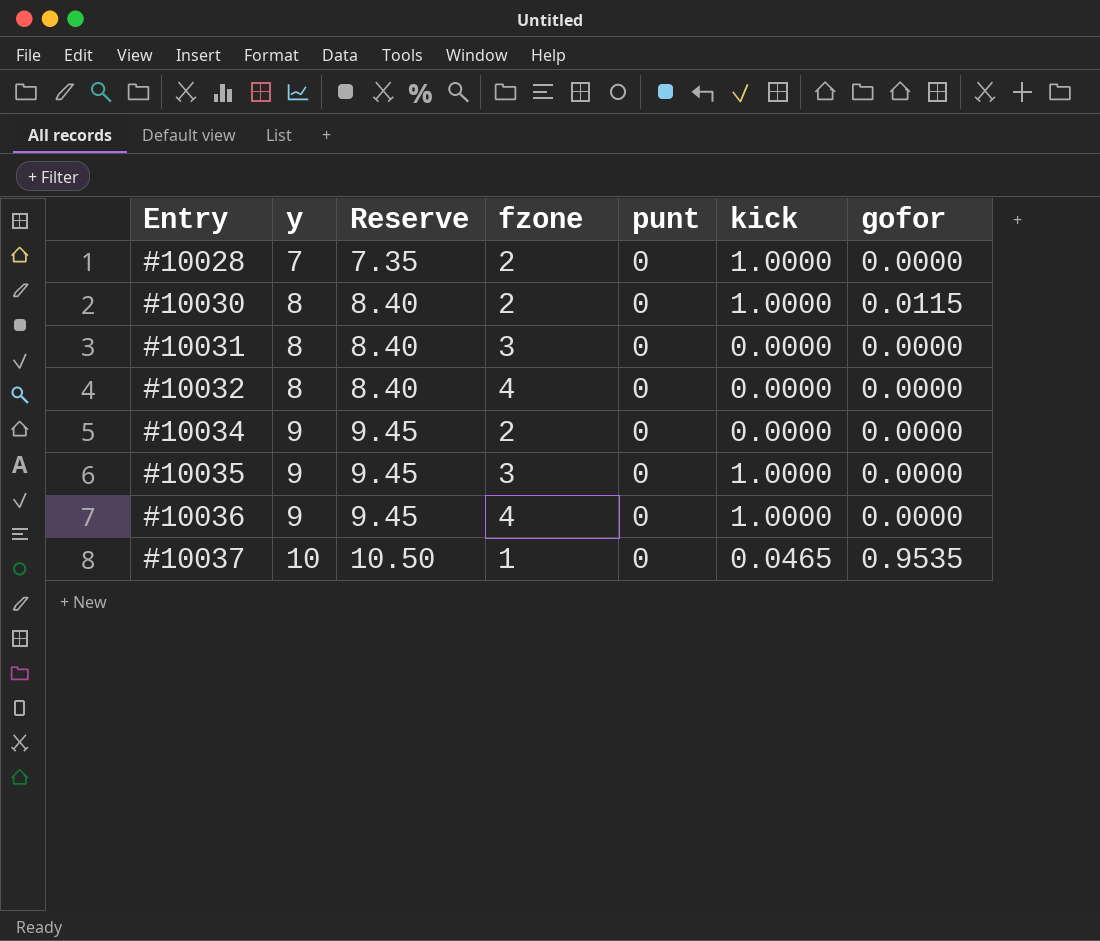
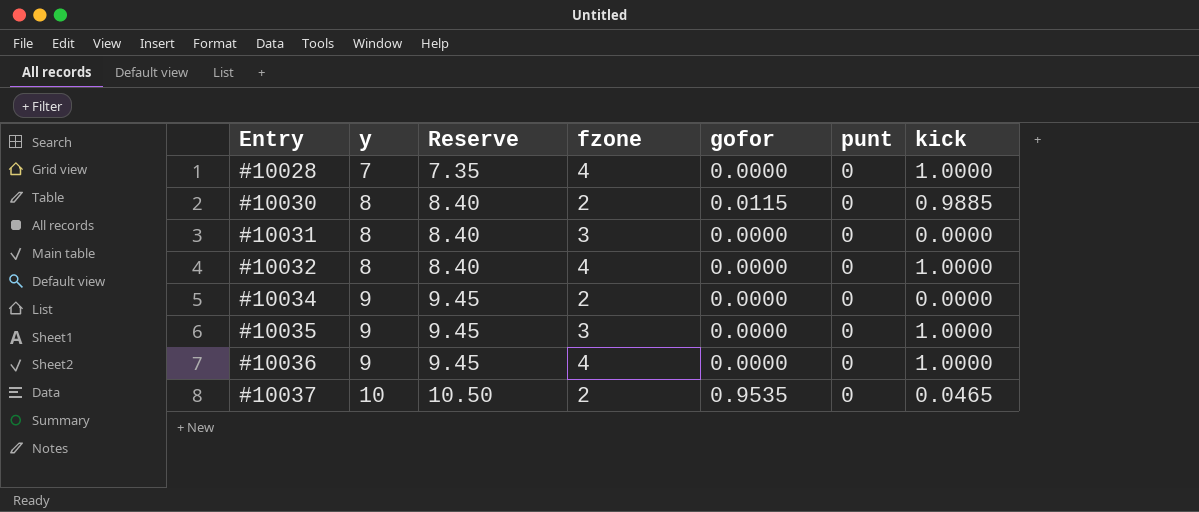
column gofor | position: 7 -> 5
#10028 | fzone: 2 -> 4
#10030 | kick: 1.0000 -> 0.9885
#10032 | kick: 0.0000 -> 1.0000
#10037 | fzone: 1 -> 2

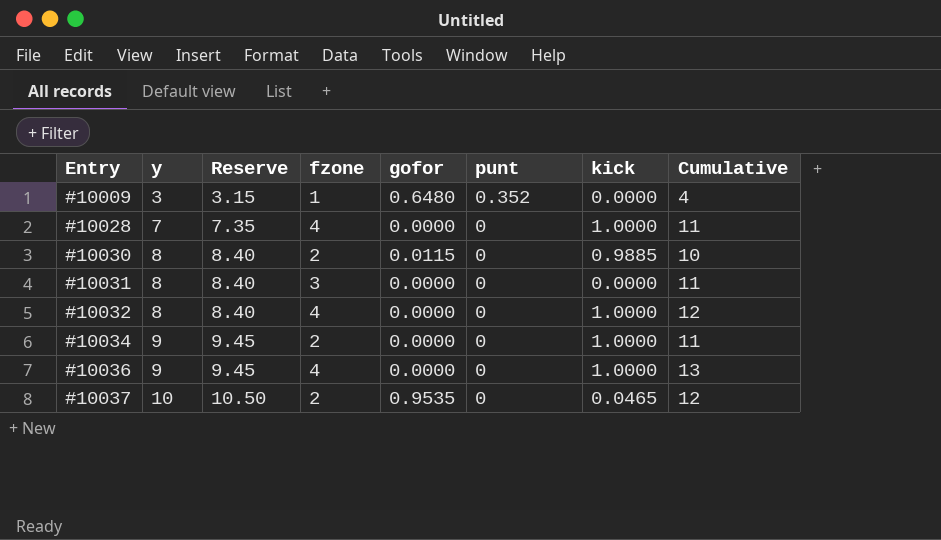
column Cumulative | formula: none -> [y] + [fzone]
row #10035: 9 | 9.45 | 3 | 0.0000 | 0 | 1.0000 -> none
row #10009: none -> 3 | 3.15 | 1 | 0.6480 | 0.352 | 0.0000 | 4
#10034 | kick: 0.0000 -> 1.0000

